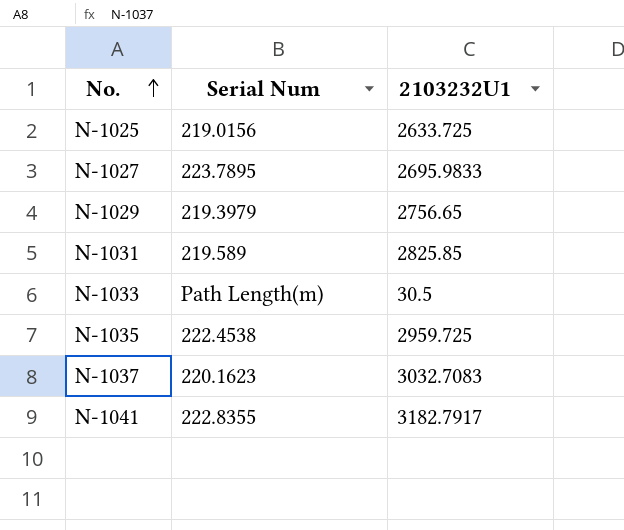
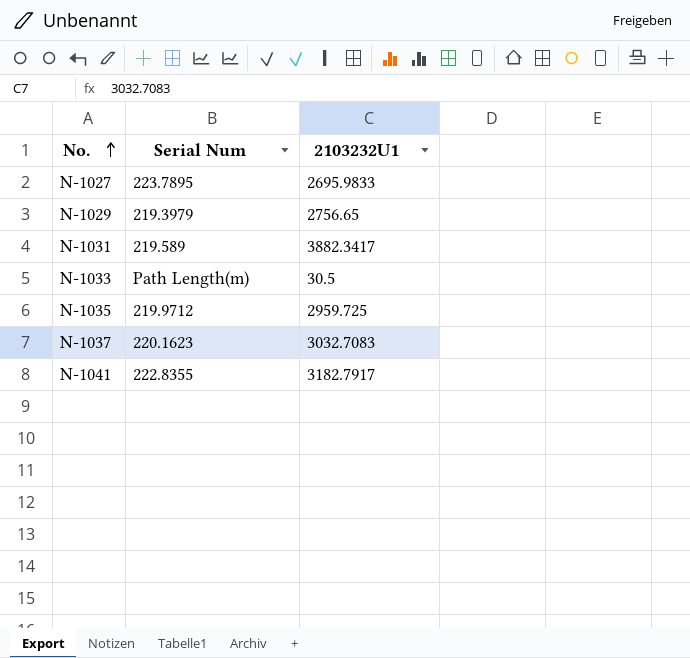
row N-1025: 219.0156 | 2633.725 -> none
N-1031 | 2103232U1: 2825.85 -> 3882.3417
N-1035 | Serial Num: 222.4538 -> 219.9712

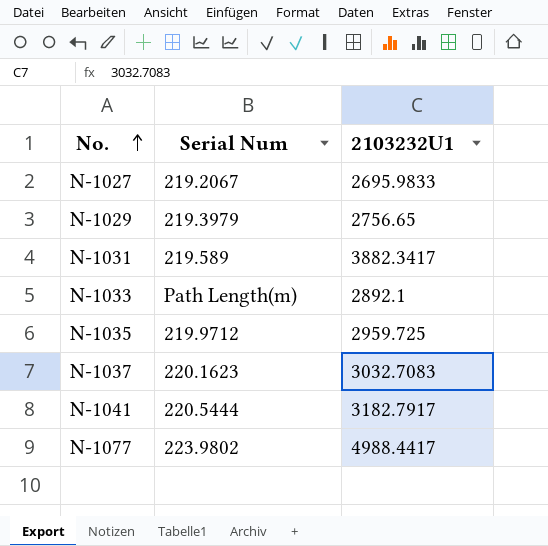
N-1027 | Serial Num: 223.7895 -> 219.2067
N-1033 | 2103232U1: 30.5 -> 2892.1
N-1041 | Serial Num: 222.8355 -> 220.5444
row N-1077: none -> 223.9802 | 4988.4417

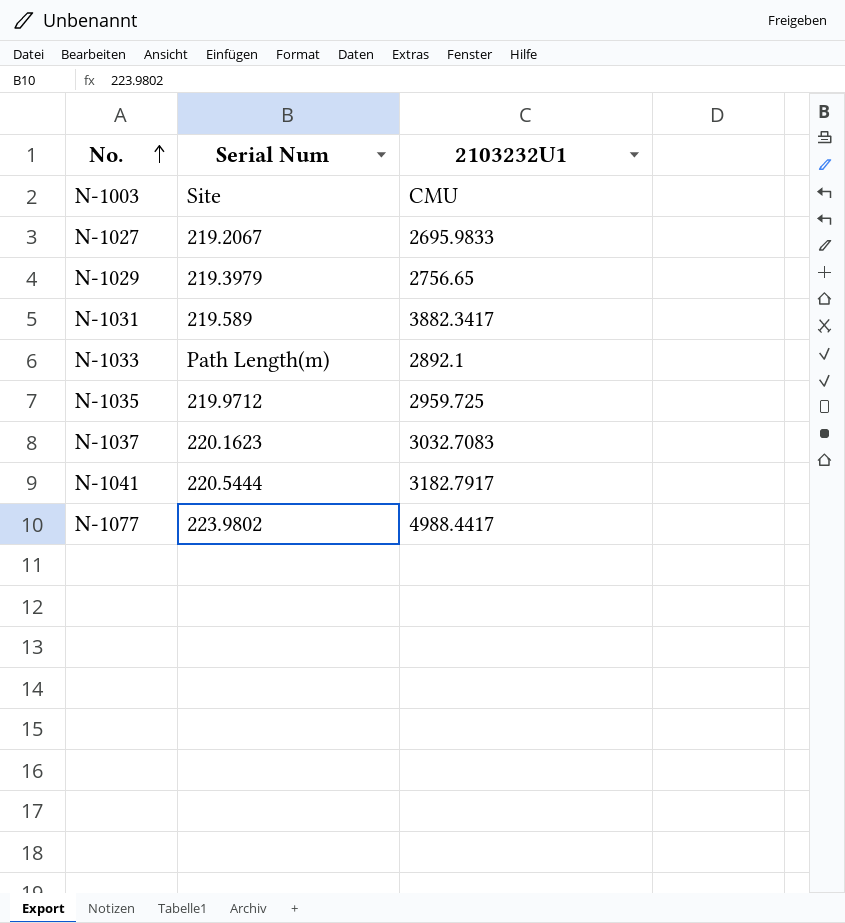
row N-1003: none -> Site | CMU

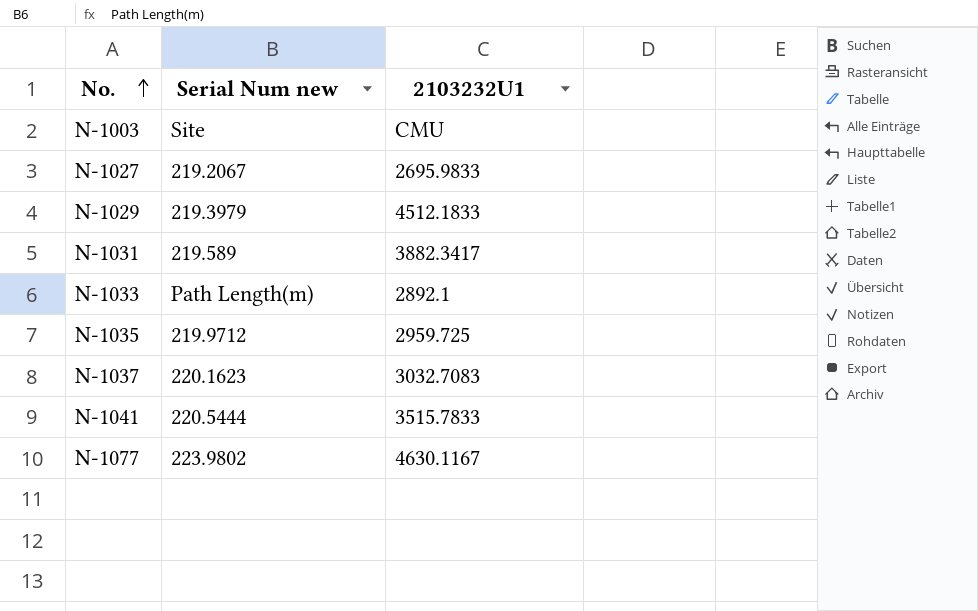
column name: Serial Num -> Serial Num new
N-1029 | 2103232U1: 2756.65 -> 4512.1833
N-1041 | 2103232U1: 3182.7917 -> 3515.7833
N-1077 | 2103232U1: 4988.4417 -> 4630.1167

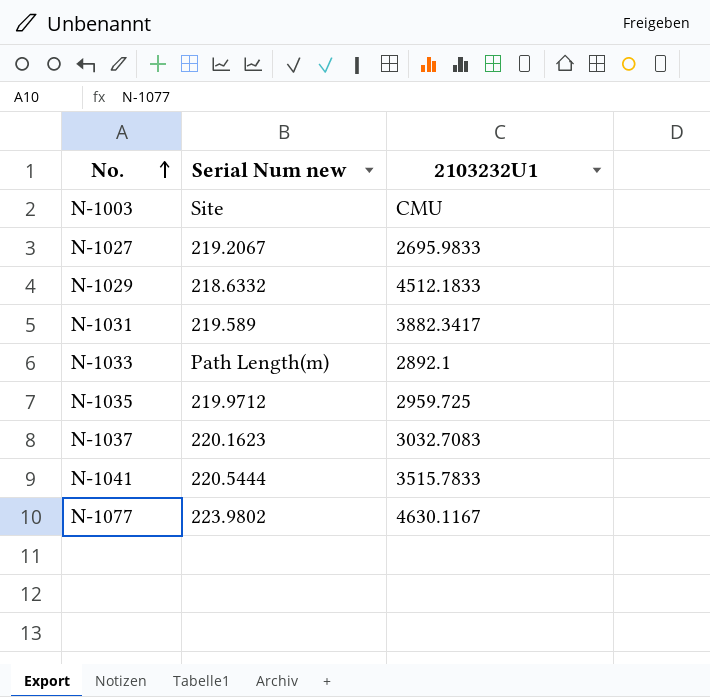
N-1029 | Serial Num new: 219.3979 -> 218.6332

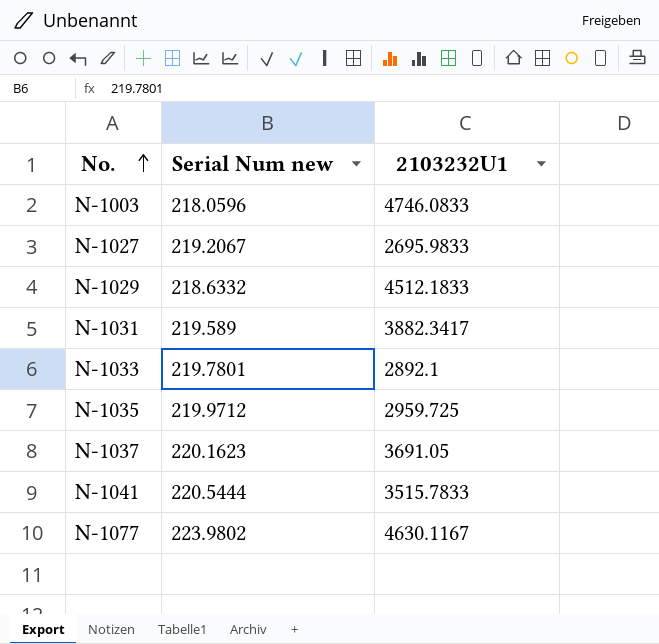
N-1003 | Serial Num new: Site -> 218.0596
N-1003 | 2103232U1: CMU -> 4746.0833
N-1033 | Serial Num new: Path Length(m) -> 219.7801
N-1037 | 2103232U1: 3032.7083 -> 3691.05

